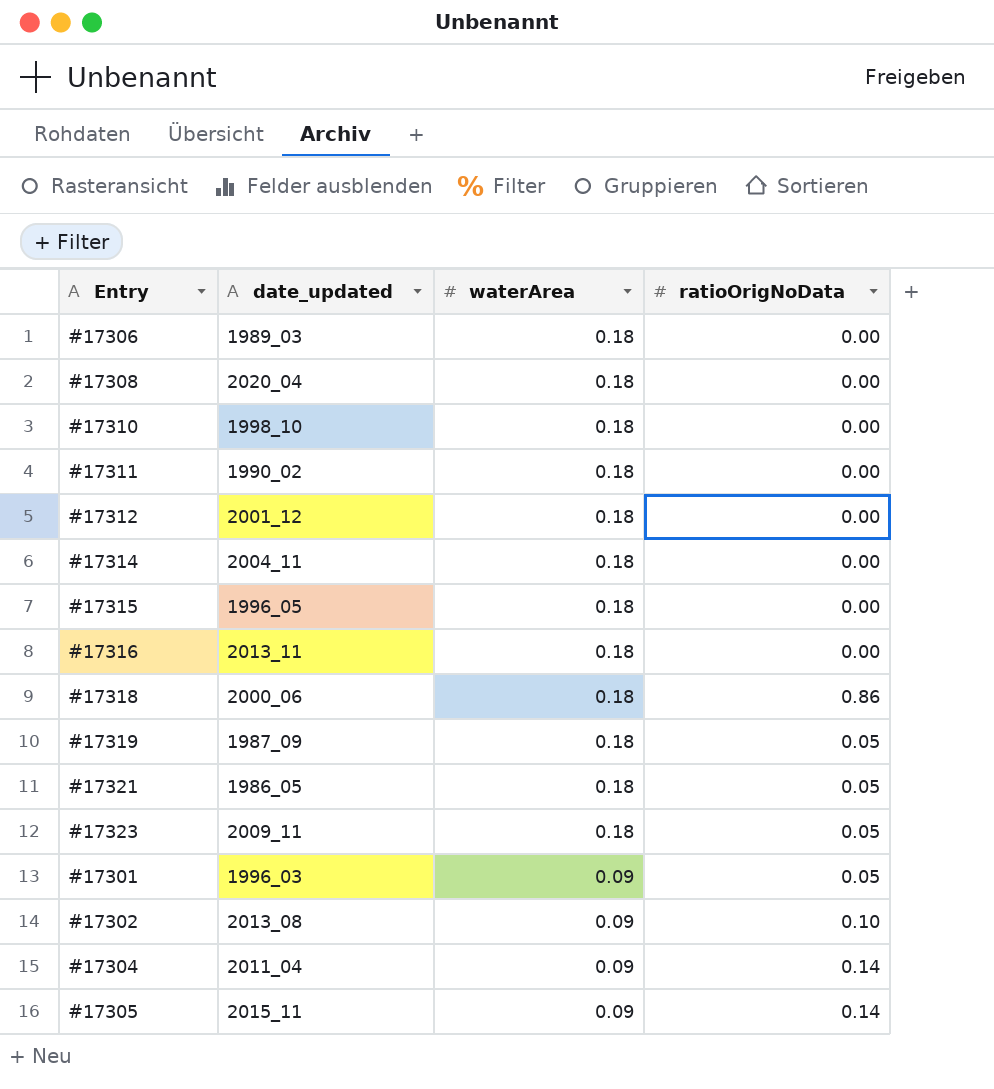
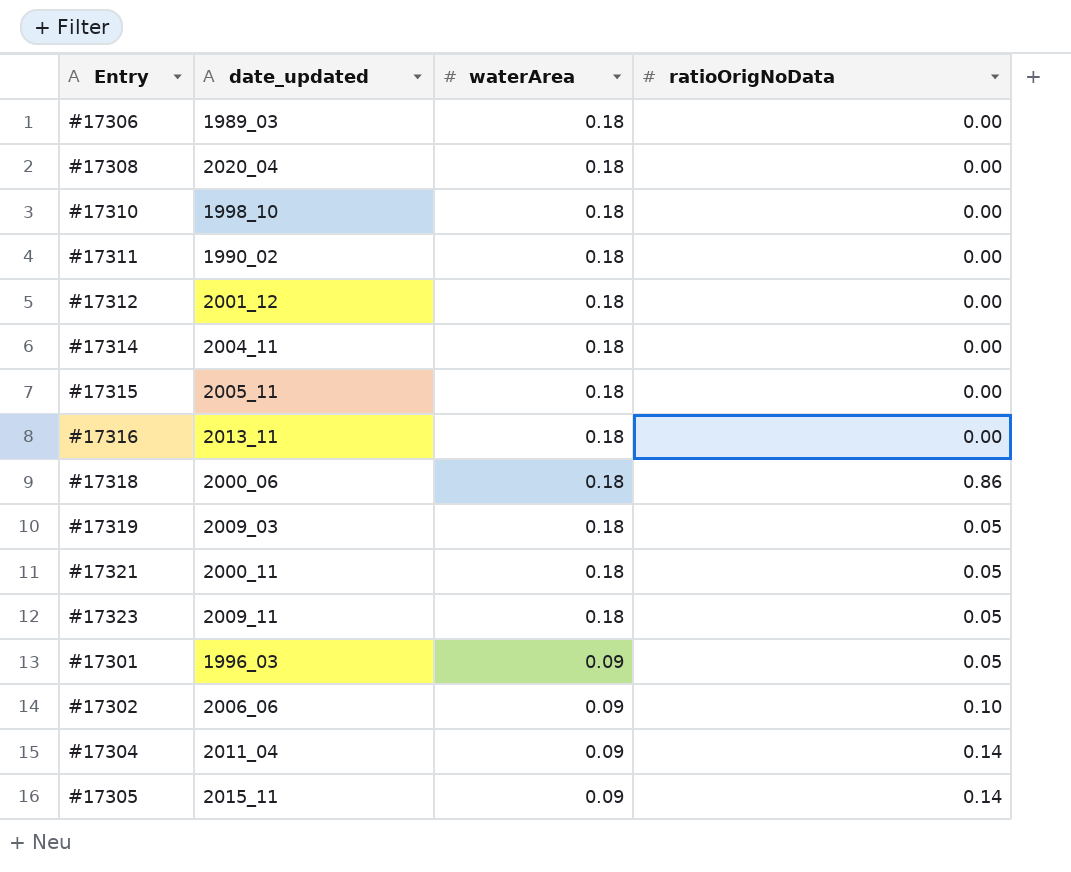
#17315 | date_updated: 1996_05 -> 2005_11
#17319 | date_updated: 1987_09 -> 2009_03
#17321 | date_updated: 1986_05 -> 2000_11
#17302 | date_updated: 2013_08 -> 2006_06

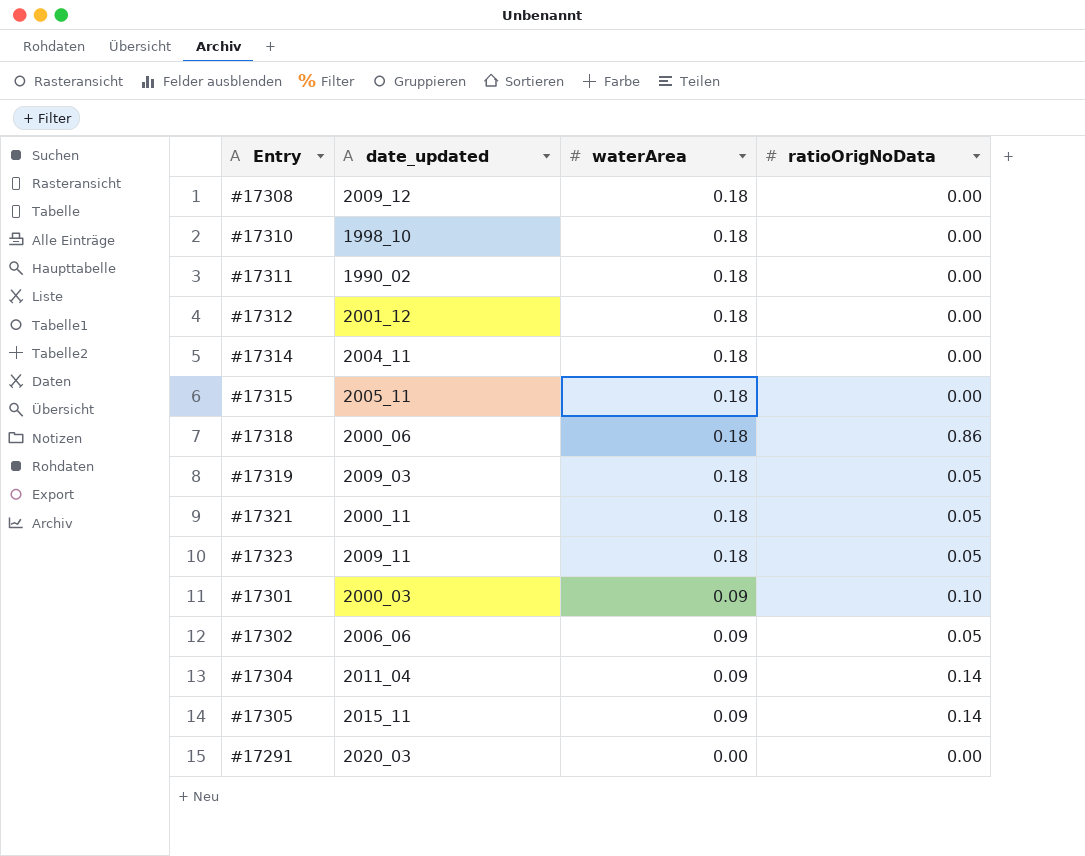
row #17306: 1989_03 | 0.18 | 0.00 -> none
row #17316: 2013_11 | 0.18 | 0.00 -> none
#17308 | date_updated: 2020_04 -> 2009_12
#17301 | date_updated: 1996_03 -> 2000_03
#17301 | ratioOrigNoData: 0.05 -> 0.10
#17302 | ratioOrigNoData: 0.10 -> 0.05
row #17291: none -> 2020_03 | 0.00 | 0.00

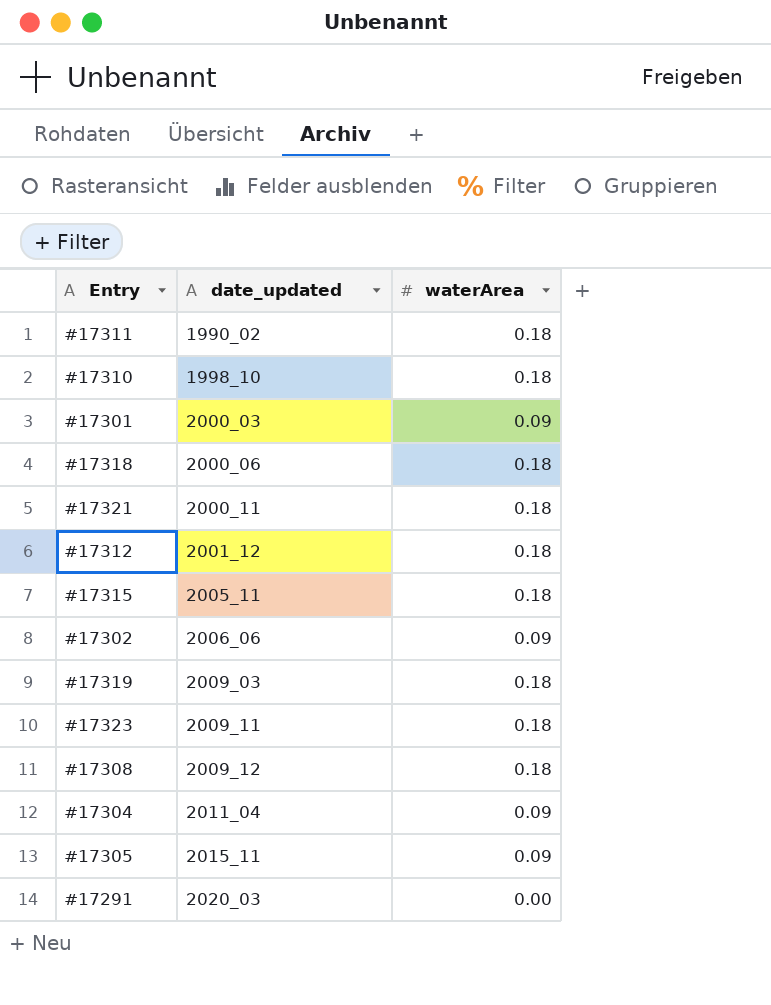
row order: waterArea descending -> date_updated ascending
column ratioOrigNoData | position: 4 -> none
row #17314: 2004_11 | 0.18 | 0.00 -> none

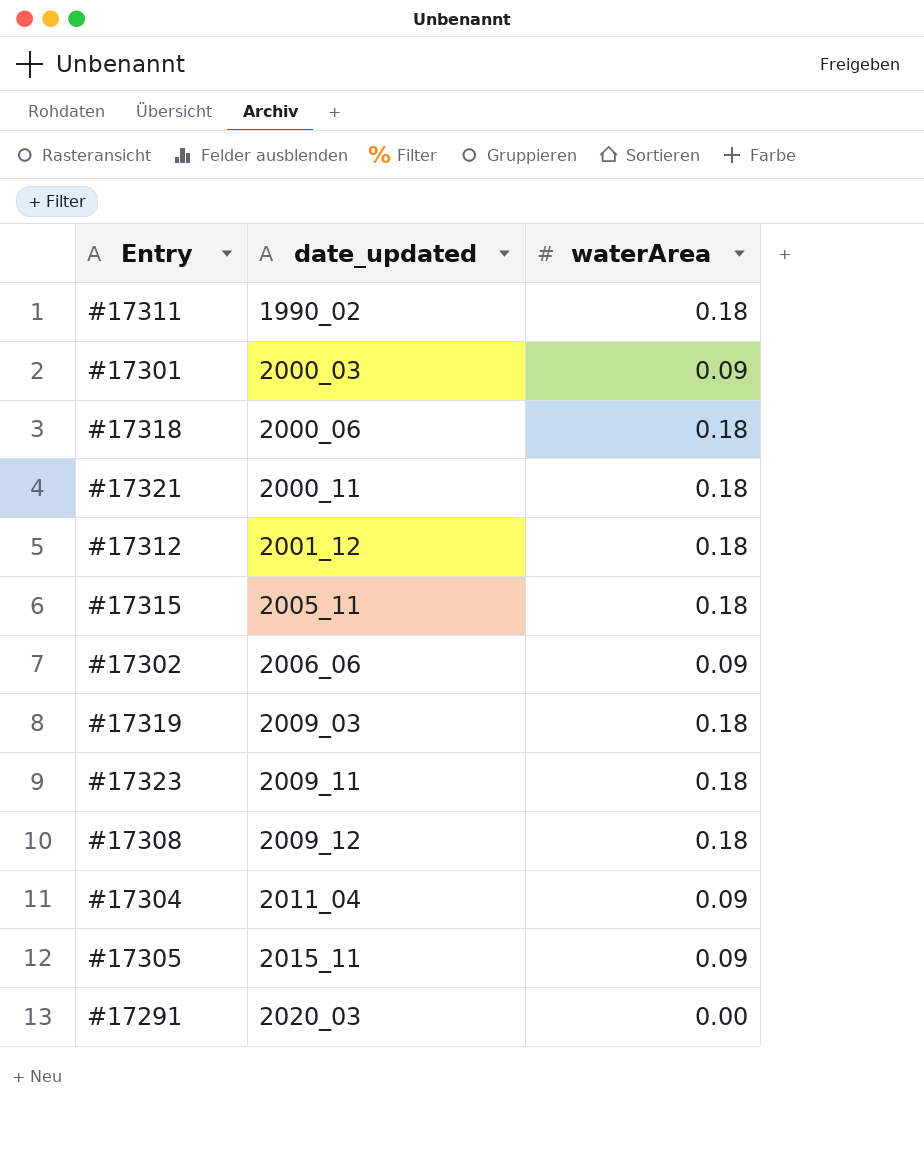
row #17310: 1998_10 | 0.18 -> none

